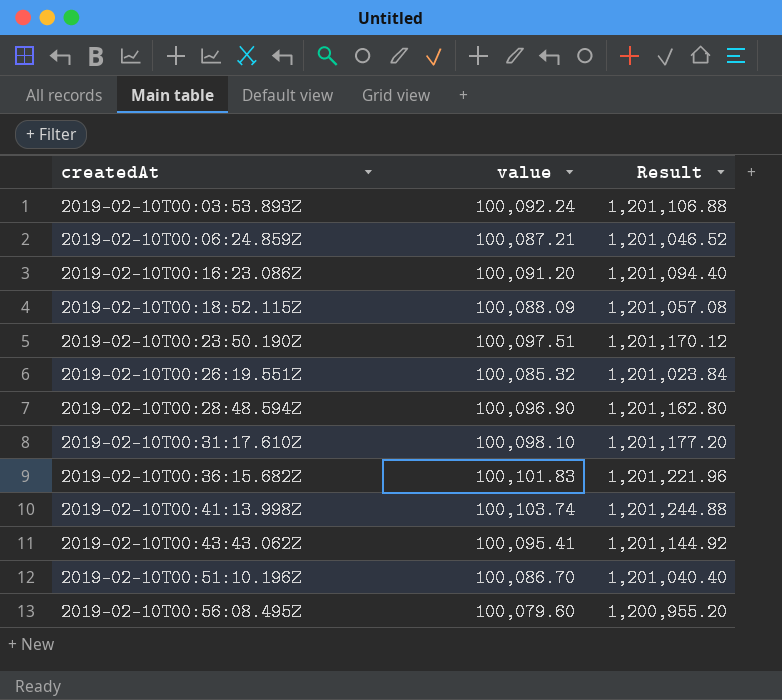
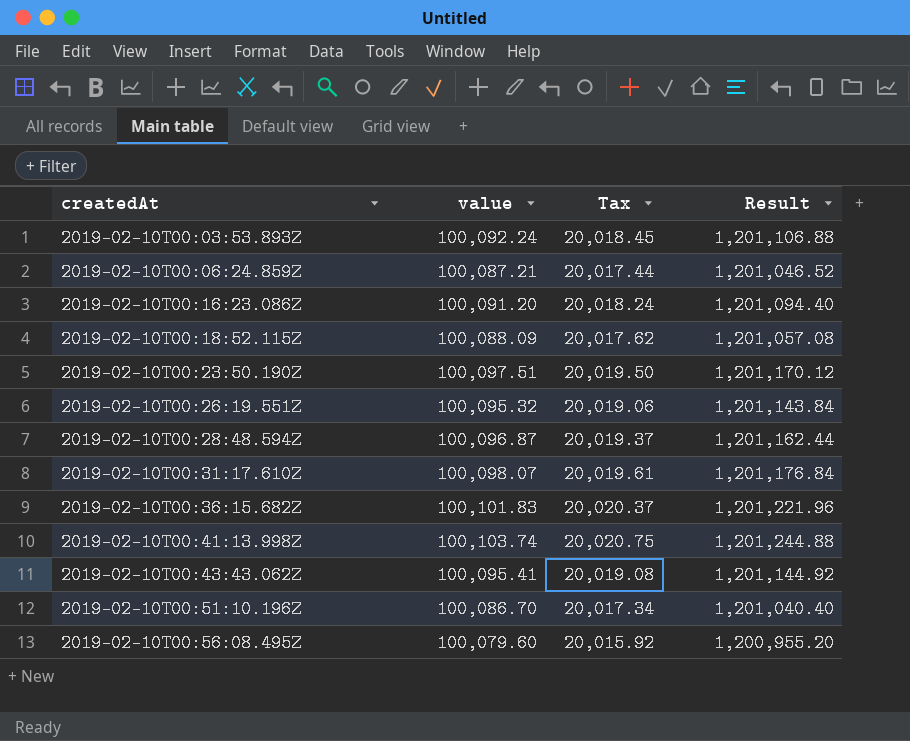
column Tax | formula: none -> [value] * 0.2
2019-02-10T00:26:19.551Z | value: 100,085.32 -> 100,095.32
2019-02-10T00:26:19.551Z | Result: 1,201,023.84 -> 1,201,143.84
2019-02-10T00:28:48.594Z | value: 100,096.90 -> 100,096.87
2019-02-10T00:28:48.594Z | Result: 1,201,162.80 -> 1,201,162.44
2019-02-10T00:31:17.610Z | value: 100,098.10 -> 100,098.07
2019-02-10T00:31:17.610Z | Result: 1,201,177.20 -> 1,201,176.84

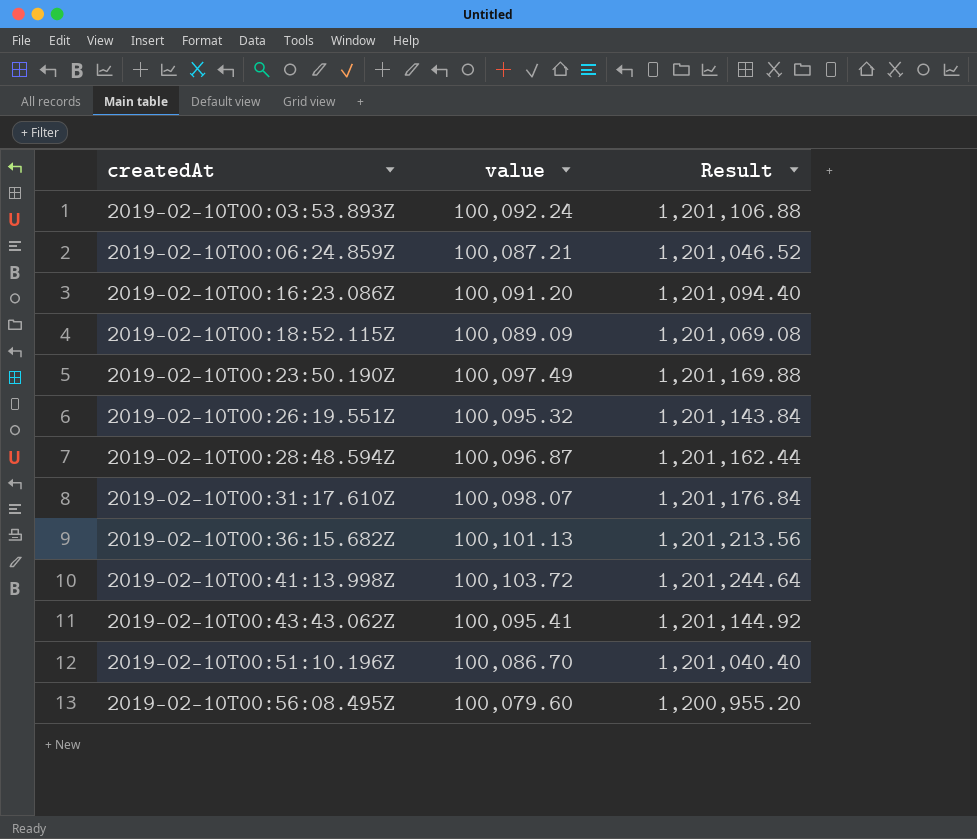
column Tax | formula: [value] * 0.2 -> none
2019-02-10T00:18:52.115Z | value: 100,088.09 -> 100,089.09
2019-02-10T00:18:52.115Z | Result: 1,201,057.08 -> 1,201,069.08
2019-02-10T00:23:50.190Z | value: 100,097.51 -> 100,097.49
2019-02-10T00:23:50.190Z | Result: 1,201,170.12 -> 1,201,169.88
2019-02-10T00:36:15.682Z | value: 100,101.83 -> 100,101.13
2019-02-10T00:36:15.682Z | Result: 1,201,221.96 -> 1,201,213.56
2019-02-10T00:41:13.998Z | value: 100,103.74 -> 100,103.72
2019-02-10T00:41:13.998Z | Result: 1,201,244.88 -> 1,201,244.64

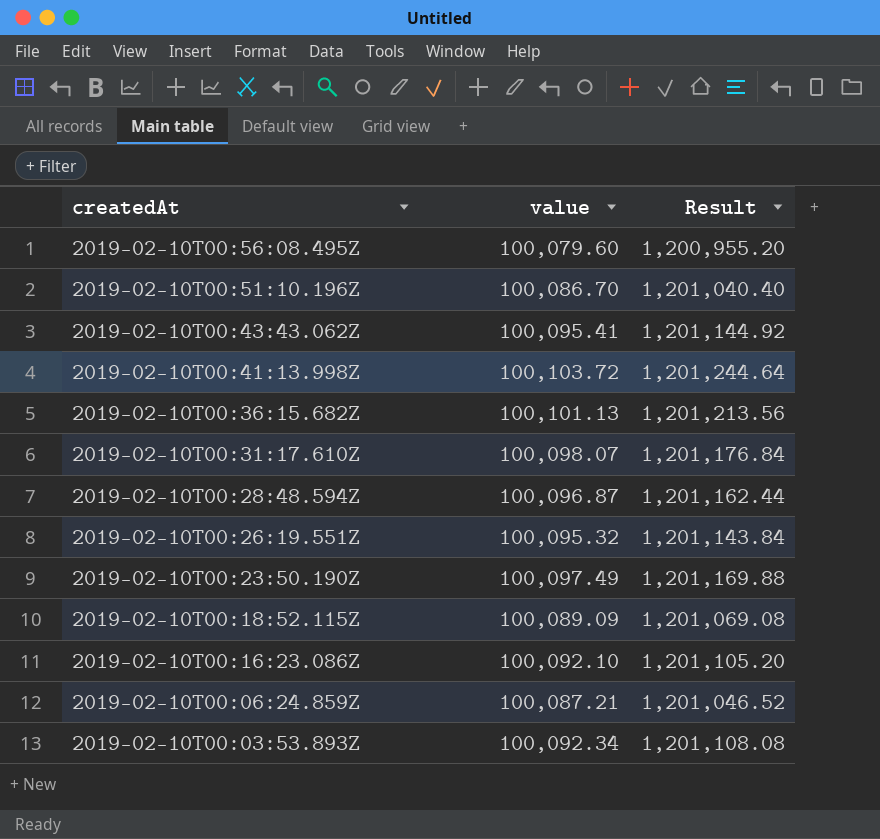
row order: createdAt ascending -> createdAt descending
2019-02-10T00:16:23.086Z | value: 100,091.20 -> 100,092.10
2019-02-10T00:16:23.086Z | Result: 1,201,094.40 -> 1,201,105.20
2019-02-10T00:03:53.893Z | value: 100,092.24 -> 100,092.34
2019-02-10T00:03:53.893Z | Result: 1,201,106.88 -> 1,201,108.08

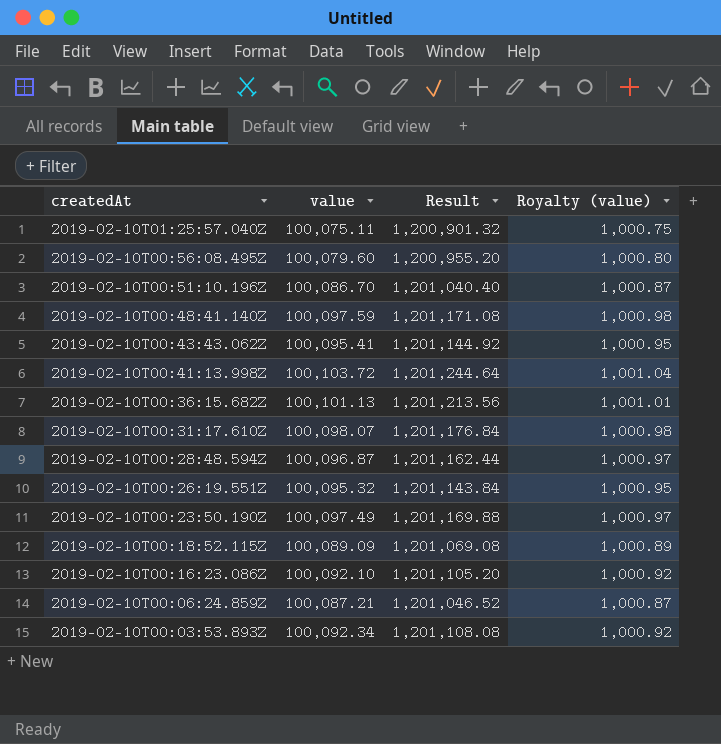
column Royalty (value) | formula: none -> [value] * 0.01
row 2019-02-10T01:25:57.040Z: none -> 100,075.11 | 1,200,901.32 | 1,000.75
row 2019-02-10T00:48:41.140Z: none -> 100,097.59 | 1,201,171.08 | 1,000.98

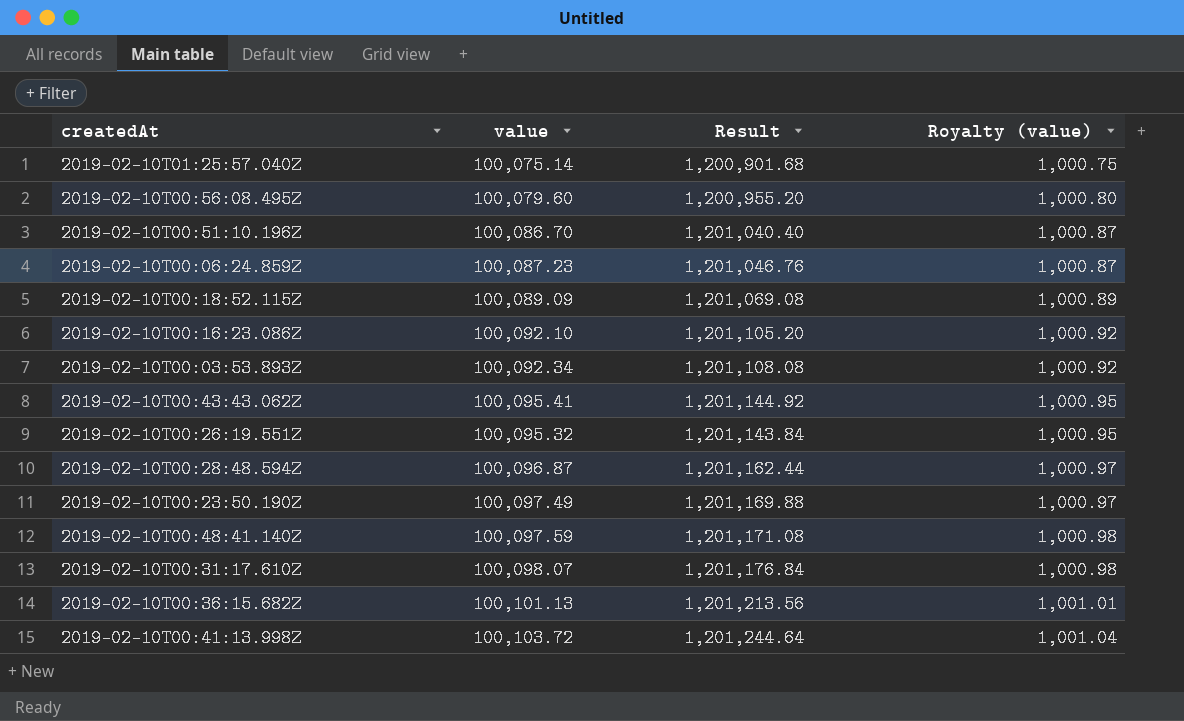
row order: createdAt descending -> Royalty (value) ascending
2019-02-10T01:25:57.040Z | value: 100,075.11 -> 100,075.14
2019-02-10T01:25:57.040Z | Result: 1,200,901.32 -> 1,200,901.68
2019-02-10T00:06:24.859Z | value: 100,087.21 -> 100,087.23
2019-02-10T00:06:24.859Z | Result: 1,201,046.52 -> 1,201,046.76

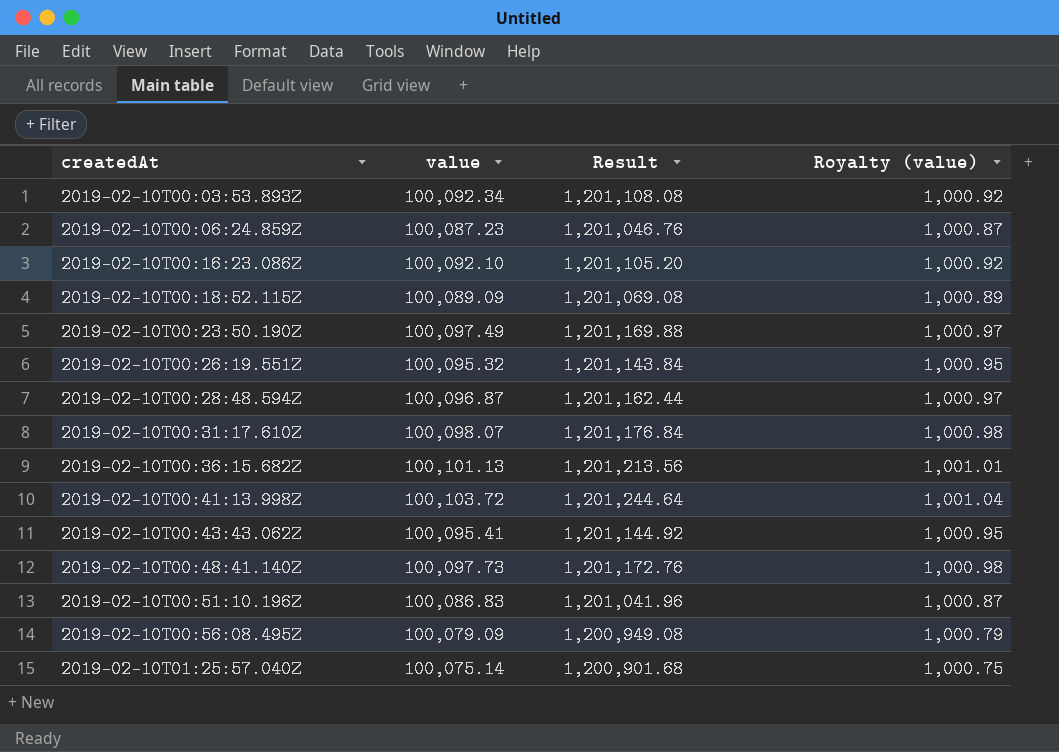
row order: Royalty (value) ascending -> createdAt ascending
2019-02-10T00:48:41.140Z | value: 100,097.59 -> 100,097.73
2019-02-10T00:48:41.140Z | Result: 1,201,171.08 -> 1,201,172.76
2019-02-10T00:51:10.196Z | value: 100,086.70 -> 100,086.83
2019-02-10T00:51:10.196Z | Result: 1,201,040.40 -> 1,201,041.96
2019-02-10T00:56:08.495Z | value: 100,079.60 -> 100,079.09
2019-02-10T00:56:08.495Z | Result: 1,200,955.20 -> 1,200,949.08
2019-02-10T00:56:08.495Z | Royalty (value): 1,000.80 -> 1,000.79

